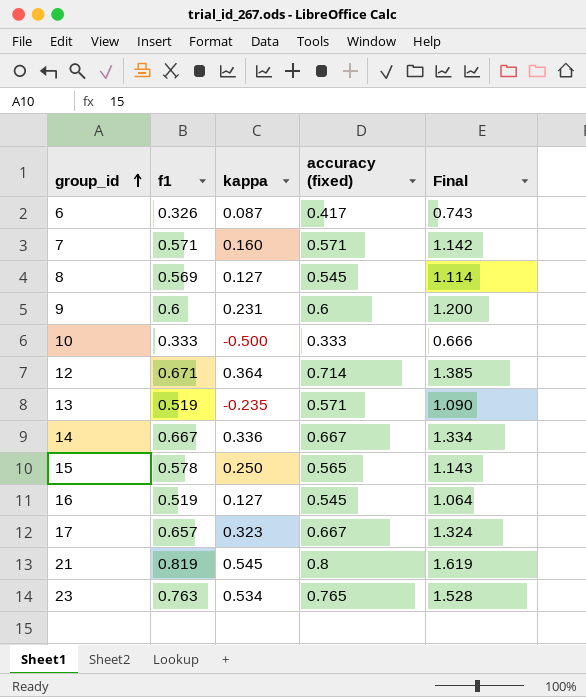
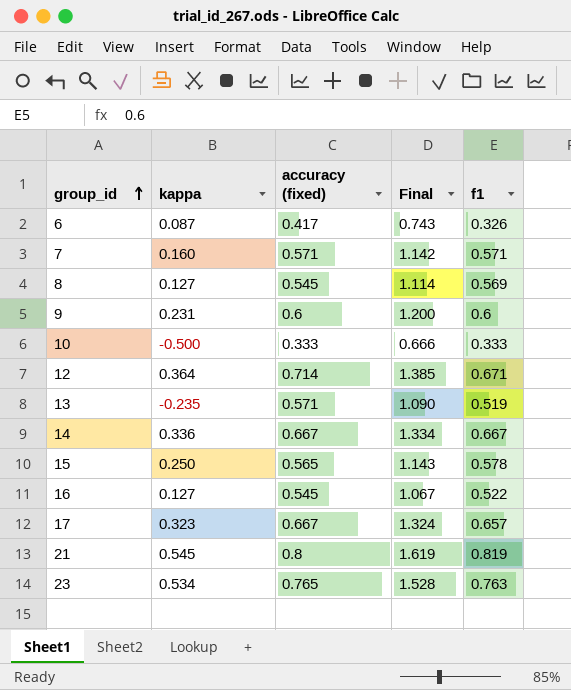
column f1 | position: 2 -> 5
16 | Final: 1.064 -> 1.067
16 | f1: 0.519 -> 0.522

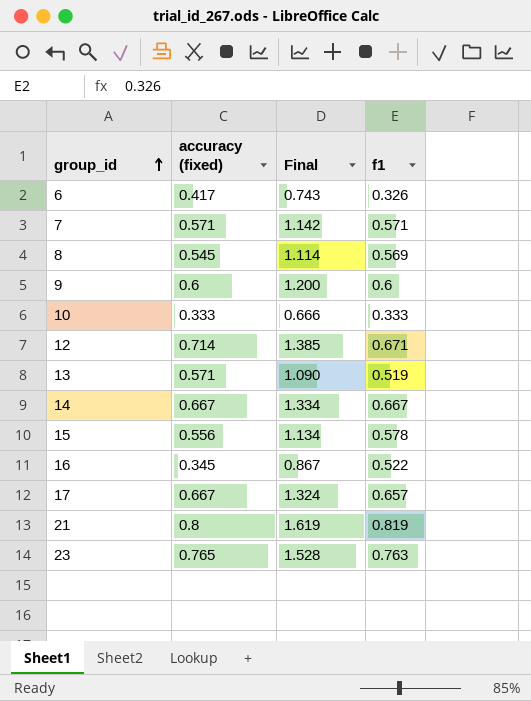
column kappa | position: 2 -> none
15 | accuracy (fixed): 0.565 -> 0.556
15 | Final: 1.143 -> 1.134
16 | accuracy (fixed): 0.545 -> 0.345
16 | Final: 1.067 -> 0.867

